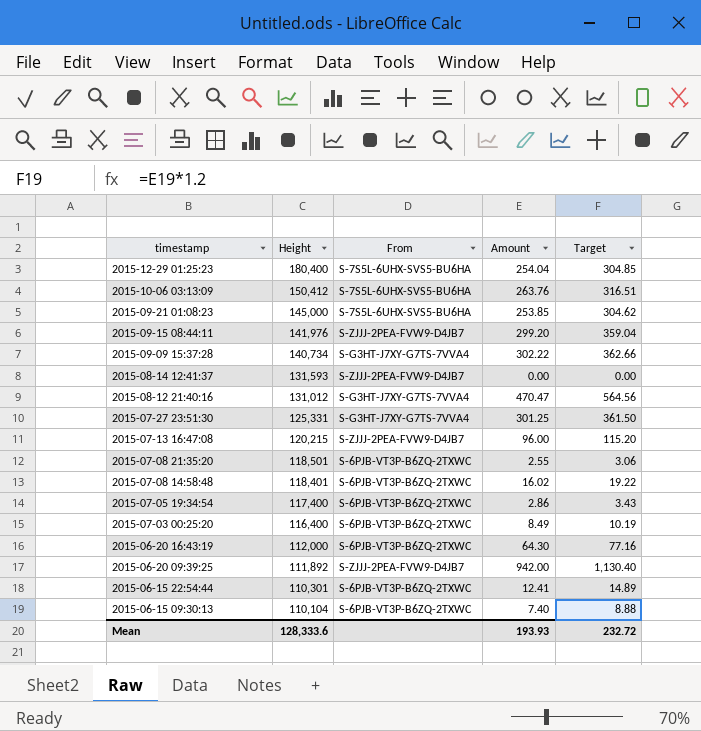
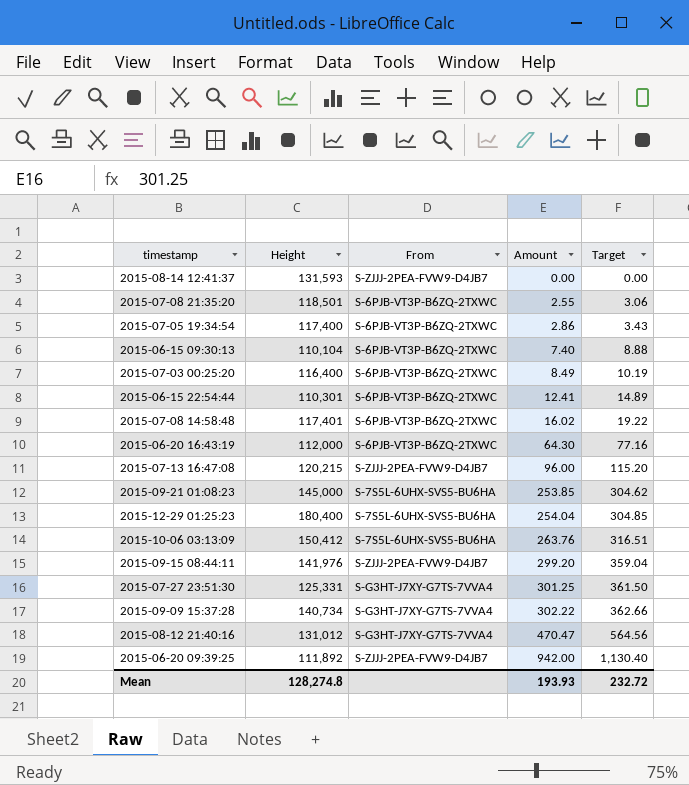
row order: timestamp descending -> Amount ascending
2015-07-08 14:58:48 | Height: 118,401 -> 117,401
Mean | Height: 128,333.6 -> 128,274.8

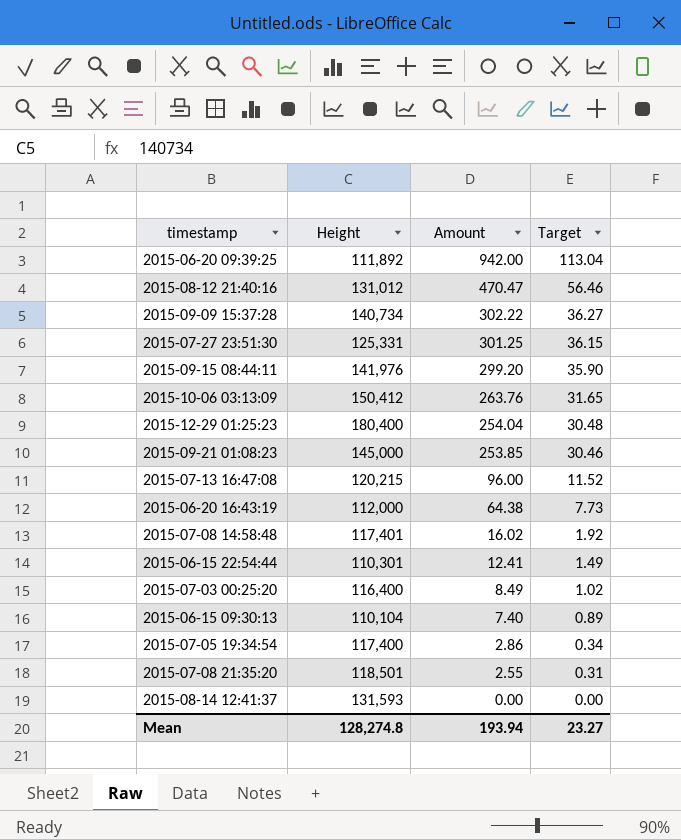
row order: Amount ascending -> Amount descending
column From | position: 3 -> none
column Target | formula: [Amount] * 1.2 -> [Amount] * 0.12
2015-06-20 16:43:19 | Amount: 64.30 -> 64.38
Mean | Amount: 193.93 -> 193.94
Mean | Target: 232.72 -> 23.27

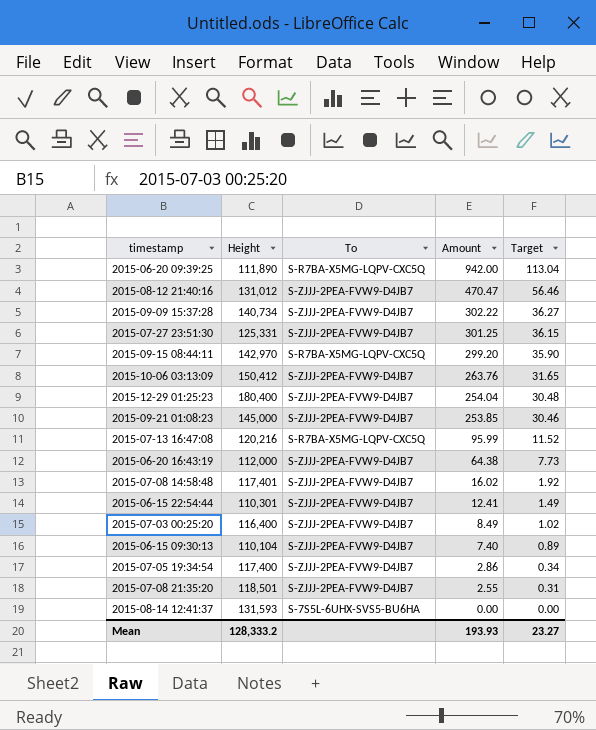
column To | position: none -> 3
2015-06-20 09:39:25 | Height: 111,892 -> 111,890
2015-09-15 08:44:11 | Height: 141,976 -> 142,970
2015-07-13 16:47:08 | Height: 120,215 -> 120,216
2015-07-13 16:47:08 | Amount: 96.00 -> 95.99
Mean | Height: 128,274.8 -> 128,333.2
Mean | Amount: 193.94 -> 193.93

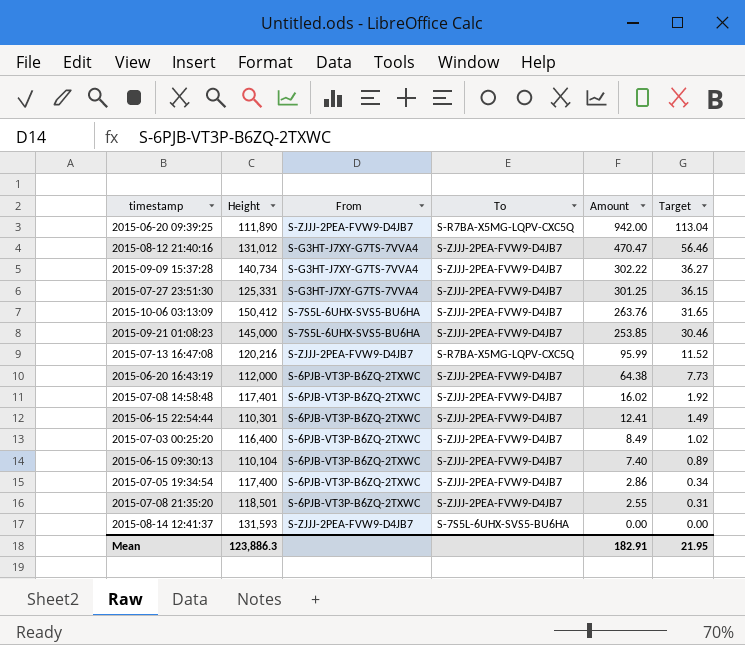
column From | position: none -> 3
row 2015-09-15 08:44:11: 142,970 | S-R7BA-X5MG-LQPV-CXC5Q | 299.20 | 35.90 -> none
row 2015-12-29 01:25:23: 180,400 | S-ZJJJ-2PEA-FVW9-D4JB7 | 254.04 | 30.48 -> none
Mean | Height: 128,333.2 -> 123,886.3
Mean | Amount: 193.93 -> 182.91
Mean | Target: 23.27 -> 21.95

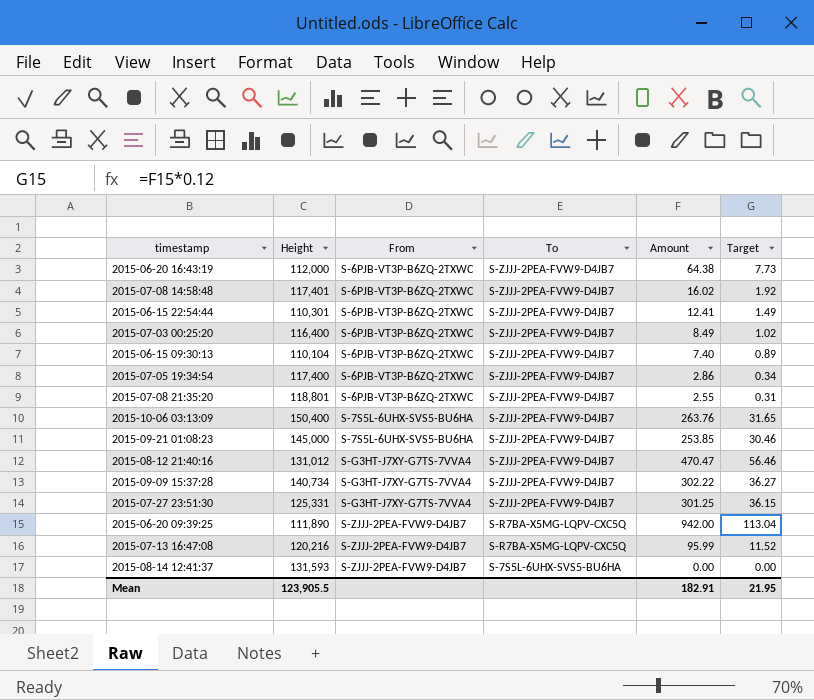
row order: Amount descending -> From ascending
2015-07-08 21:35:20 | Height: 118,501 -> 118,801
2015-10-06 03:13:09 | Height: 150,412 -> 150,400
Mean | Height: 123,886.3 -> 123,905.5

